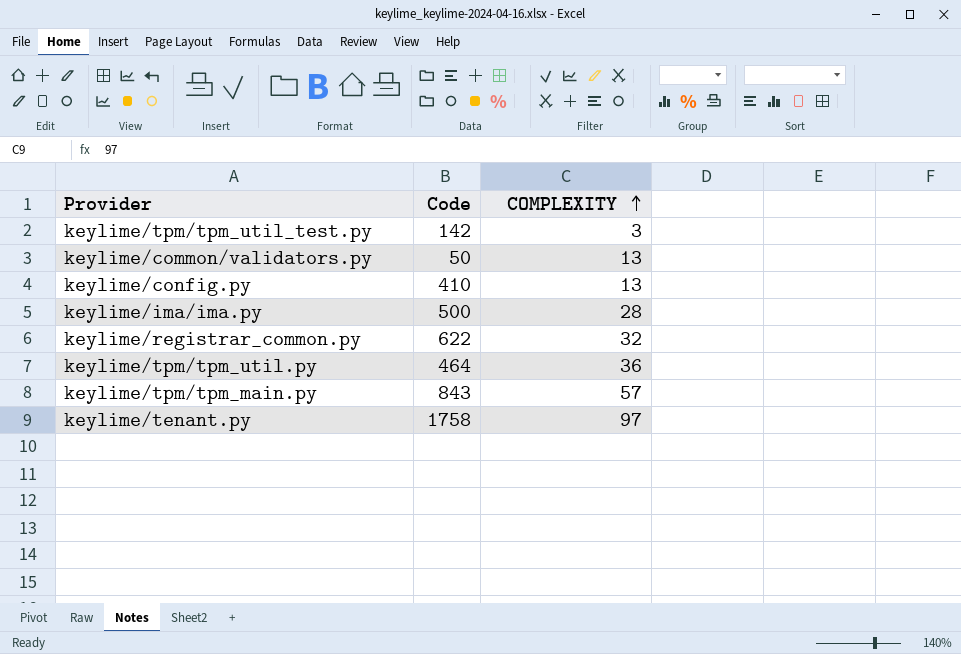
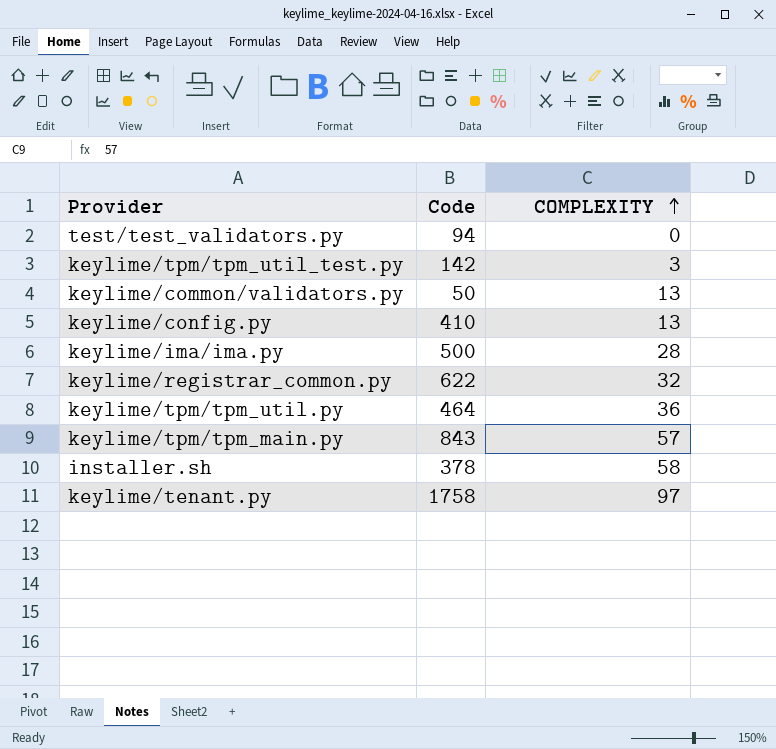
row test/test_validators.py: none -> 94 | 0
row installer.sh: none -> 378 | 58

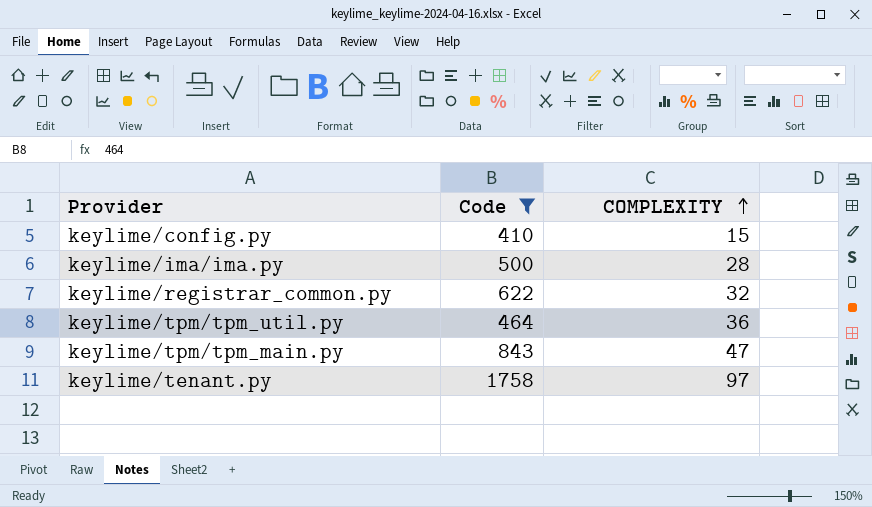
filter: none -> Code >= 410
keylime/config.py | COMPLEXITY: 13 -> 15
keylime/tpm/tpm_main.py | COMPLEXITY: 57 -> 47

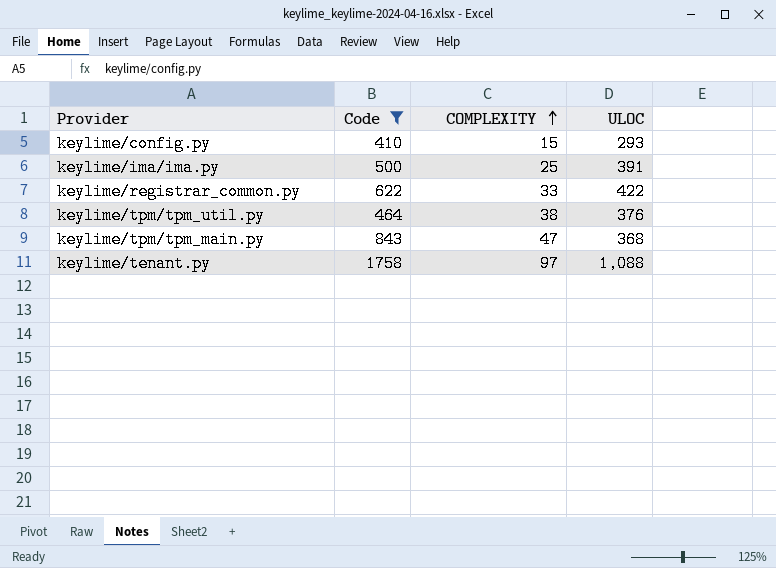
column ULOC | position: none -> 4
keylime/ima/ima.py | COMPLEXITY: 28 -> 25
keylime/registrar_common.py | COMPLEXITY: 32 -> 33
keylime/tpm/tpm_util.py | COMPLEXITY: 36 -> 38

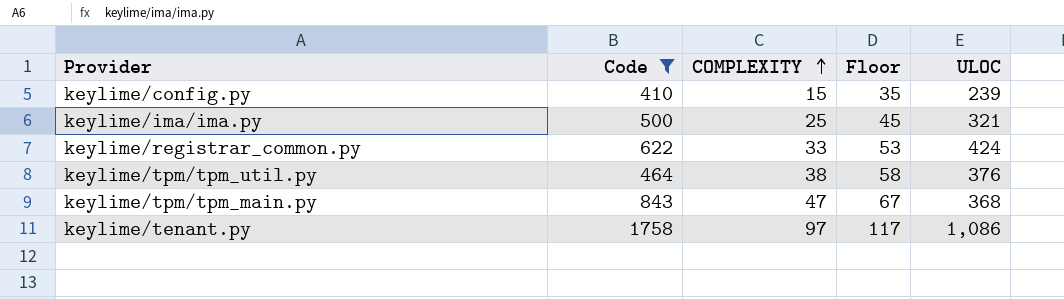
column Floor | formula: none -> [COMPLEXITY] + 20
keylime/config.py | ULOC: 293 -> 239
keylime/ima/ima.py | ULOC: 391 -> 321
keylime/registrar_common.py | ULOC: 422 -> 424
keylime/tenant.py | ULOC: 1,088 -> 1,086

